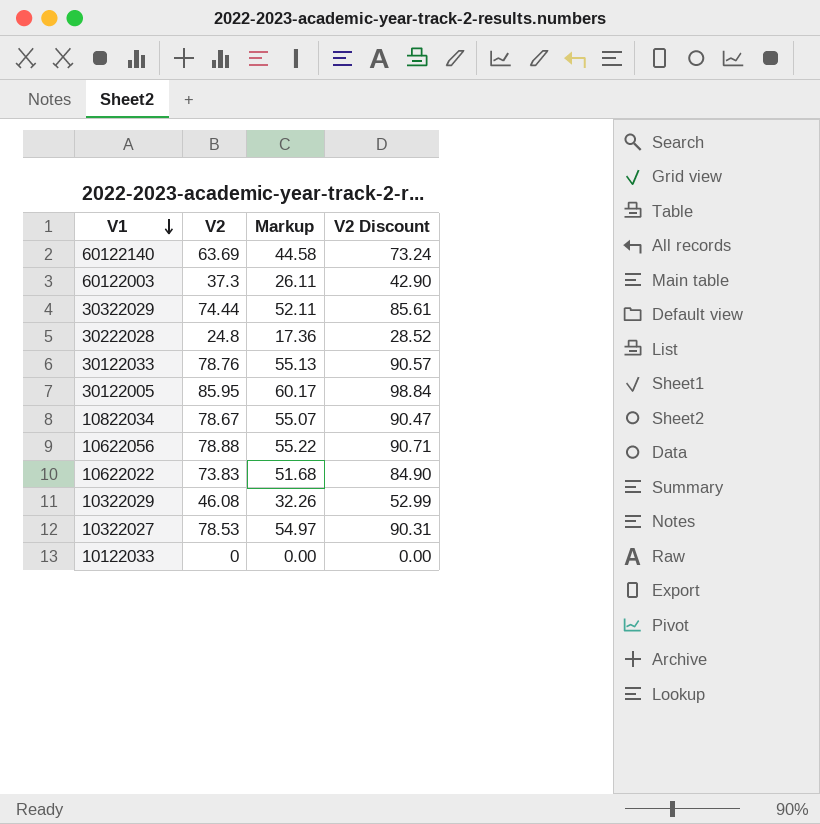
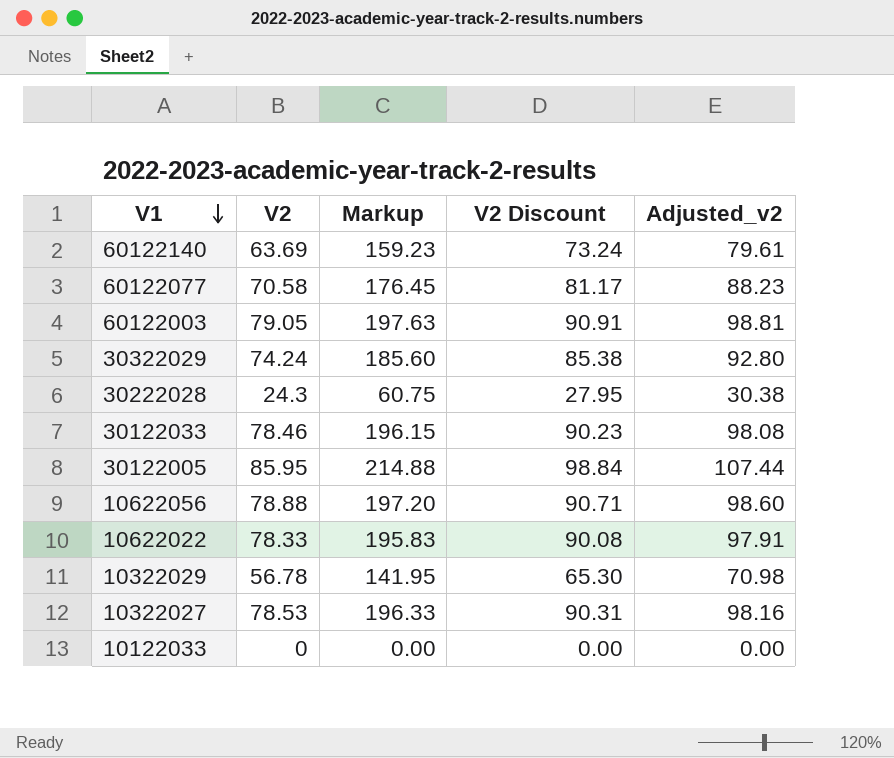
column Markup | formula: [V2] * 0.7 -> [V2] * 2.5
column Adjusted_v2 | formula: none -> [V2] * 1.25
row 10822034: 78.67 | 55.07 | 90.47 -> none
row 60122077: none -> 70.58 | 176.45 | 81.17 | 88.23
60122003 | V2: 37.3 -> 79.05
60122003 | V2 Discount: 42.90 -> 90.91
30322029 | V2: 74.44 -> 74.24
30322029 | V2 Discount: 85.61 -> 85.38
30222028 | V2: 24.8 -> 24.3
30222028 | V2 Discount: 28.52 -> 27.95
30122033 | V2: 78.76 -> 78.46
30122033 | V2 Discount: 90.57 -> 90.23
10622022 | V2: 73.83 -> 78.33
10622022 | V2 Discount: 84.90 -> 90.08
10322029 | V2: 46.08 -> 56.78
10322029 | V2 Discount: 52.99 -> 65.30

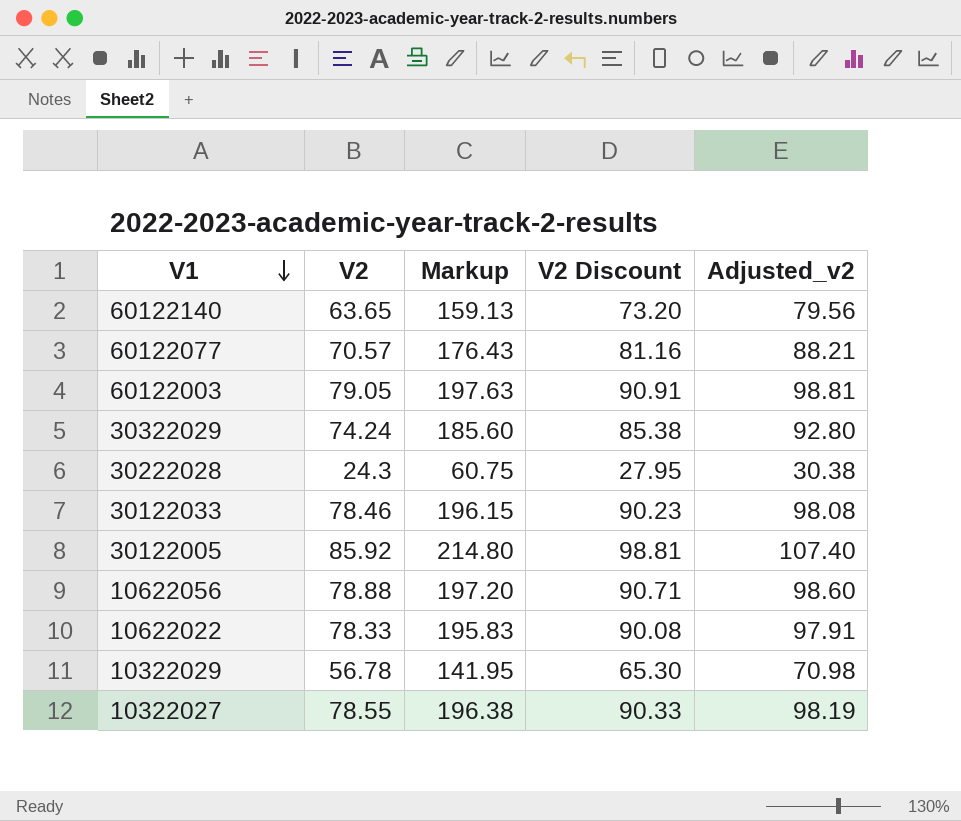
row 10122033: 0 | 0.00 | 0.00 | 0.00 -> none
60122140 | V2: 63.69 -> 63.65
60122140 | Markup: 159.23 -> 159.13
60122140 | V2 Discount: 73.24 -> 73.20
60122140 | Adjusted_v2: 79.61 -> 79.56
60122077 | V2: 70.58 -> 70.57
60122077 | Markup: 176.45 -> 176.43
60122077 | V2 Discount: 81.17 -> 81.16
60122077 | Adjusted_v2: 88.23 -> 88.21
30122005 | V2: 85.95 -> 85.92
30122005 | Markup: 214.88 -> 214.80
30122005 | V2 Discount: 98.84 -> 98.81
30122005 | Adjusted_v2: 107.44 -> 107.40
10322027 | V2: 78.53 -> 78.55
10322027 | Markup: 196.33 -> 196.38
10322027 | V2 Discount: 90.31 -> 90.33
10322027 | Adjusted_v2: 98.16 -> 98.19

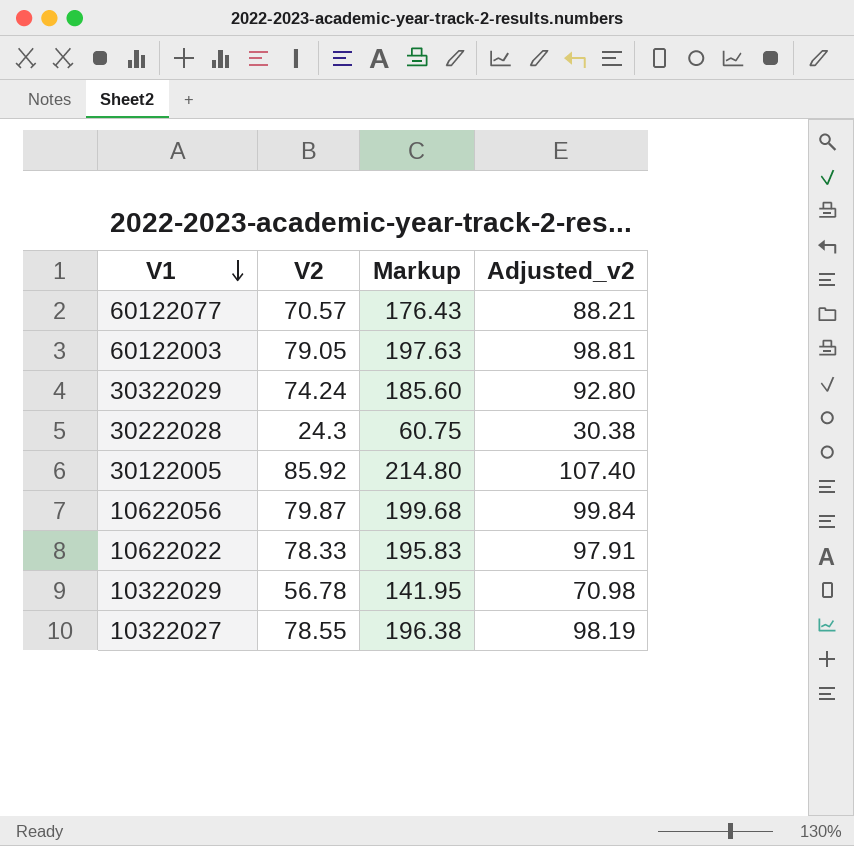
column V2 Discount | formula: [V2] * 1.15 -> none
row 60122140: 63.65 | 159.13 | 73.20 | 79.56 -> none
row 30122033: 78.46 | 196.15 | 90.23 | 98.08 -> none
10622056 | V2: 78.88 -> 79.87
10622056 | Markup: 197.20 -> 199.68
10622056 | Adjusted_v2: 98.60 -> 99.84

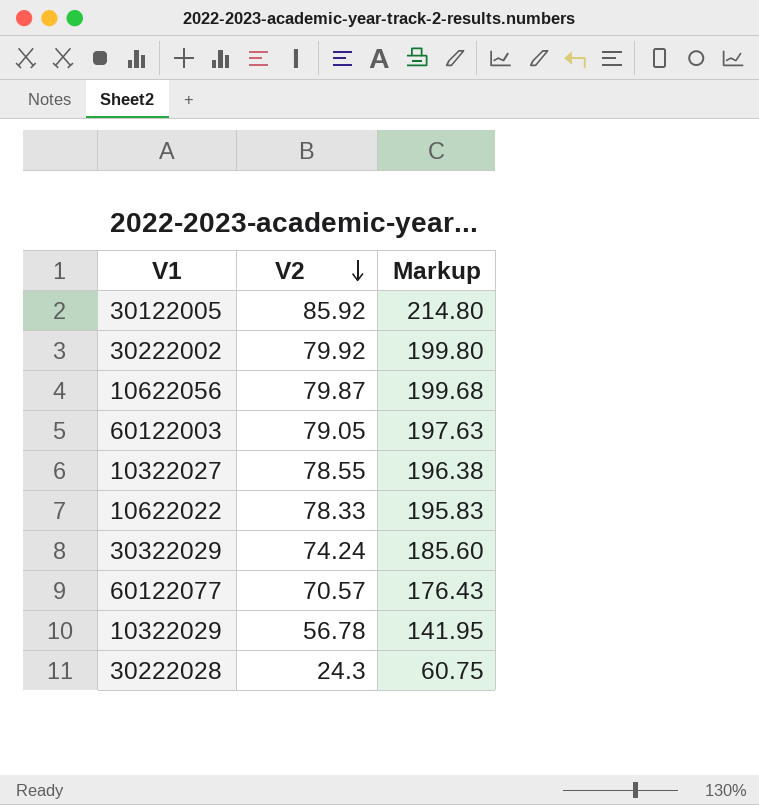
row order: V1 descending -> V2 descending
column Adjusted_v2 | formula: [V2] * 1.25 -> none
row 30222002: none -> 79.92 | 199.80

